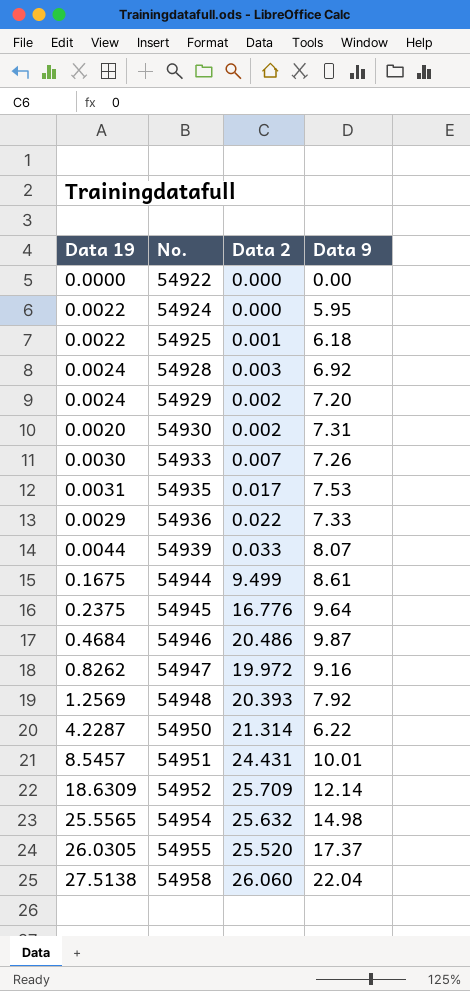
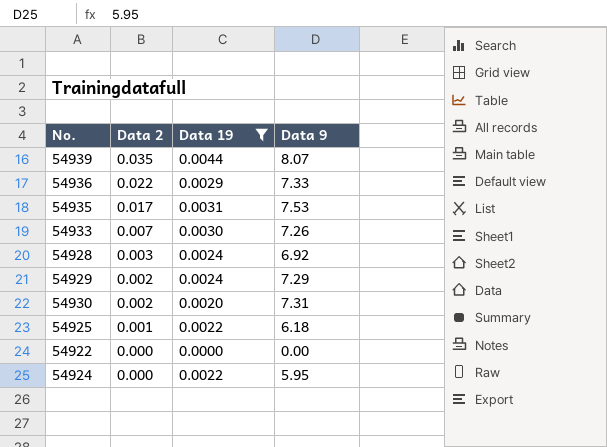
filter: none -> Data 19 <= 0.0044
row order: No. ascending -> Data 2 descending
column Data 19 | position: 1 -> 3
54939 | Data 2: 0.033 -> 0.035
54929 | Data 9: 7.20 -> 7.29

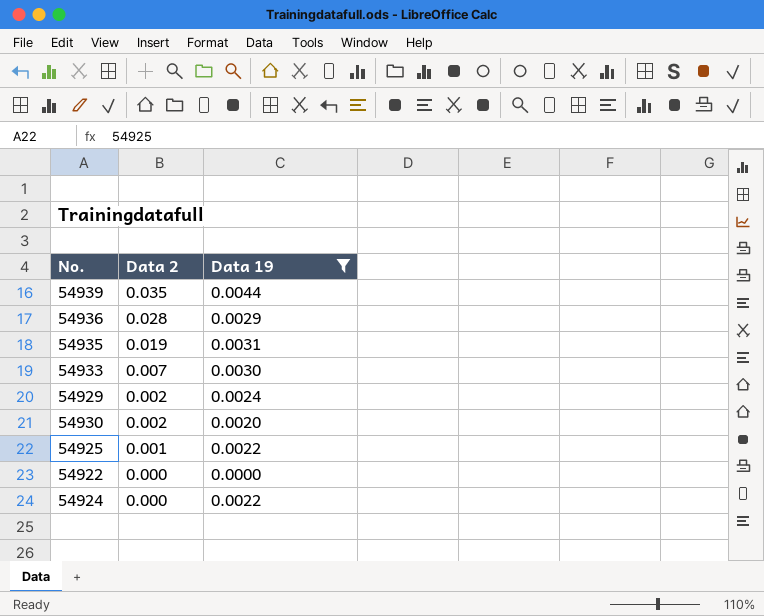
column Data 9 | position: 4 -> none
row 54928: 0.003 | 0.0024 | 6.92 -> none
54936 | Data 2: 0.022 -> 0.028
54935 | Data 2: 0.017 -> 0.019

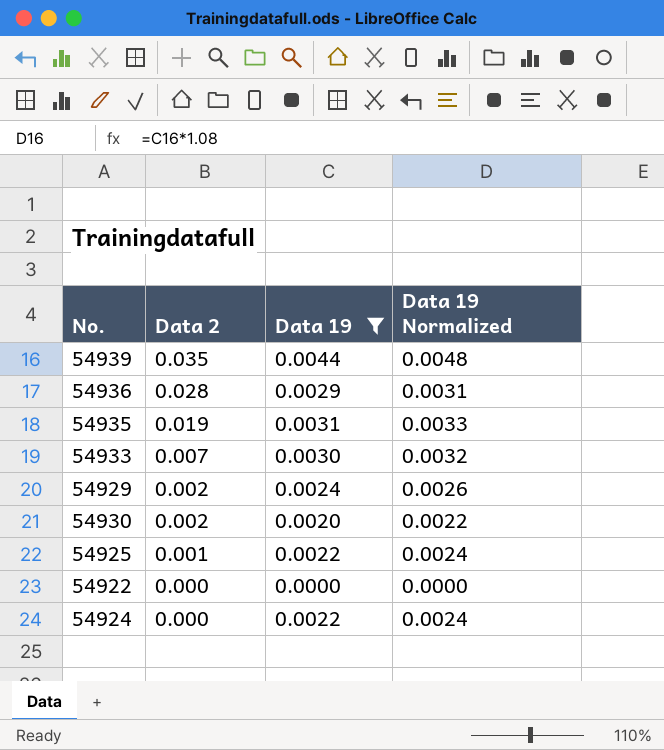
column Data 19 Normalized | formula: none -> [Data 19] * 1.08

